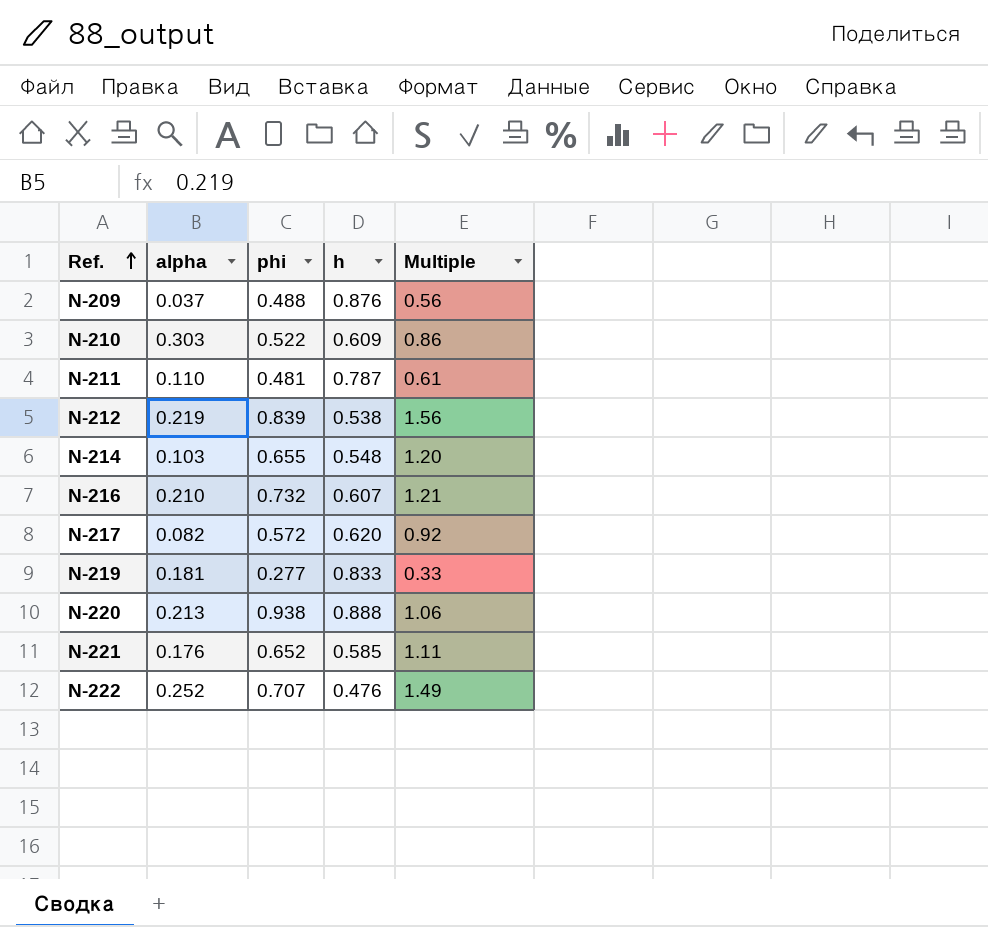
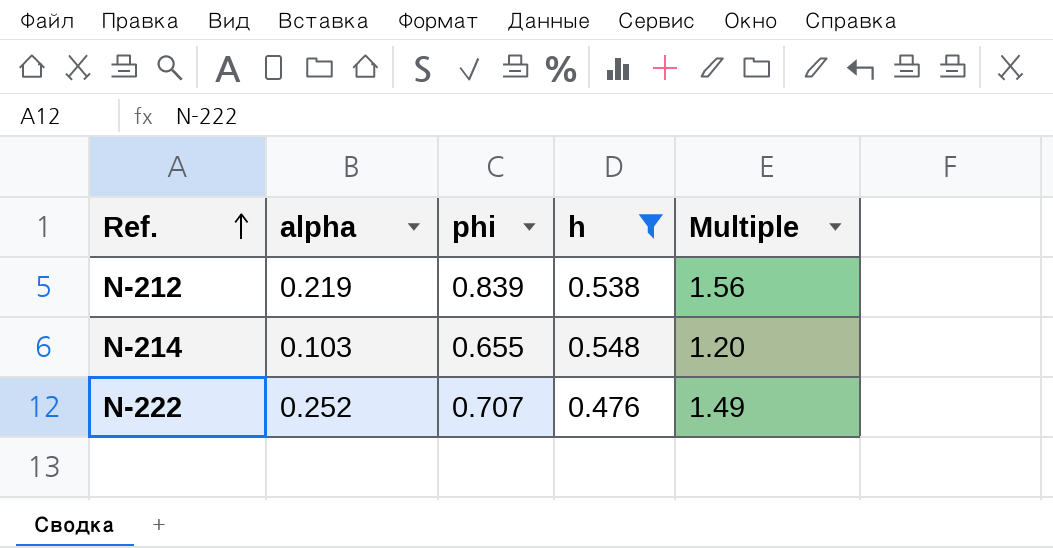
filter: none -> h <= 0.548

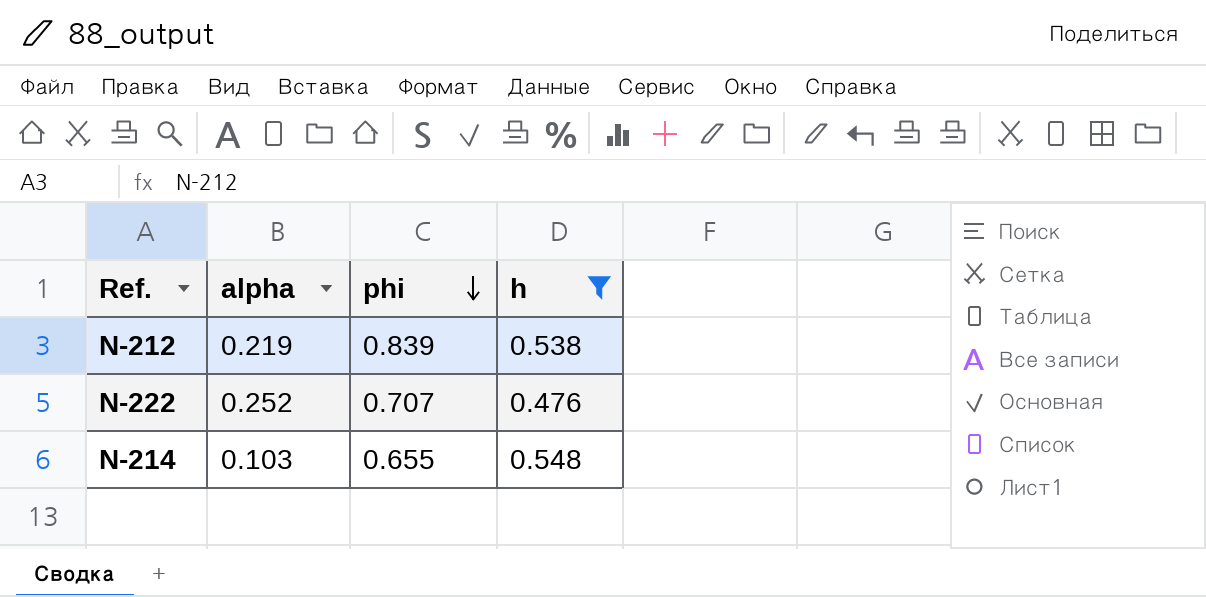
row order: Ref. ascending -> phi descending
column Multiple | formula: [phi] / [h] -> none

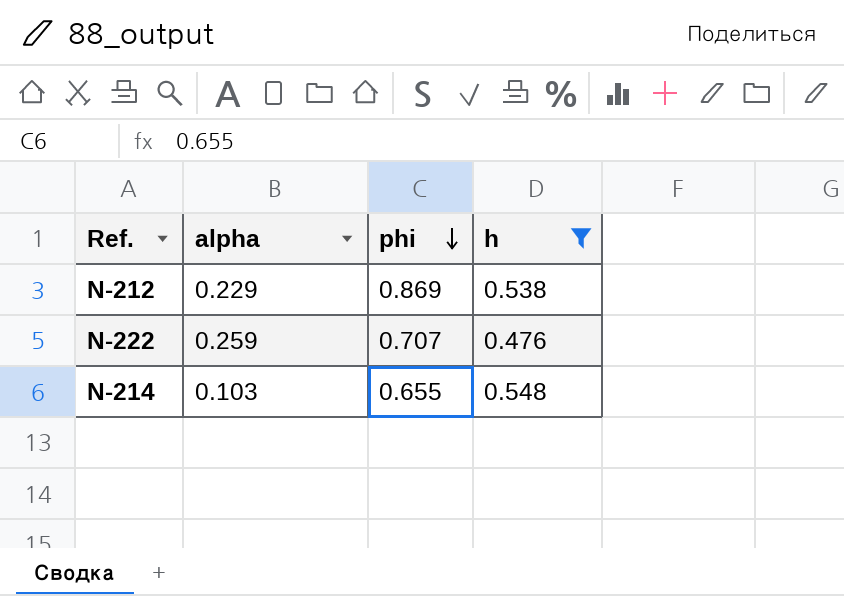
N-212 | alpha: 0.219 -> 0.229
N-212 | phi: 0.839 -> 0.869
N-222 | alpha: 0.252 -> 0.259

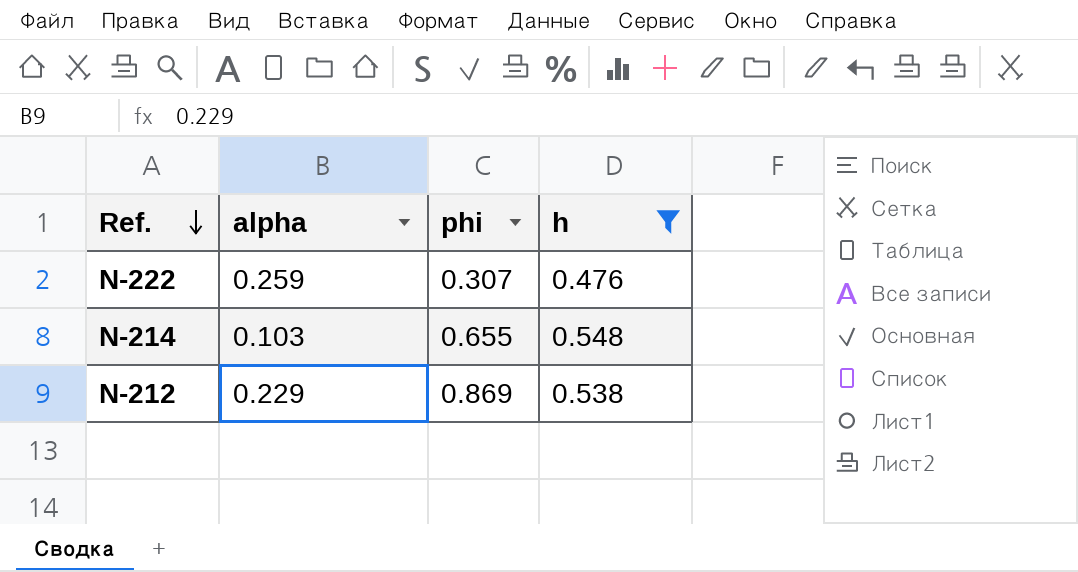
row order: phi descending -> Ref. descending
N-222 | phi: 0.707 -> 0.307

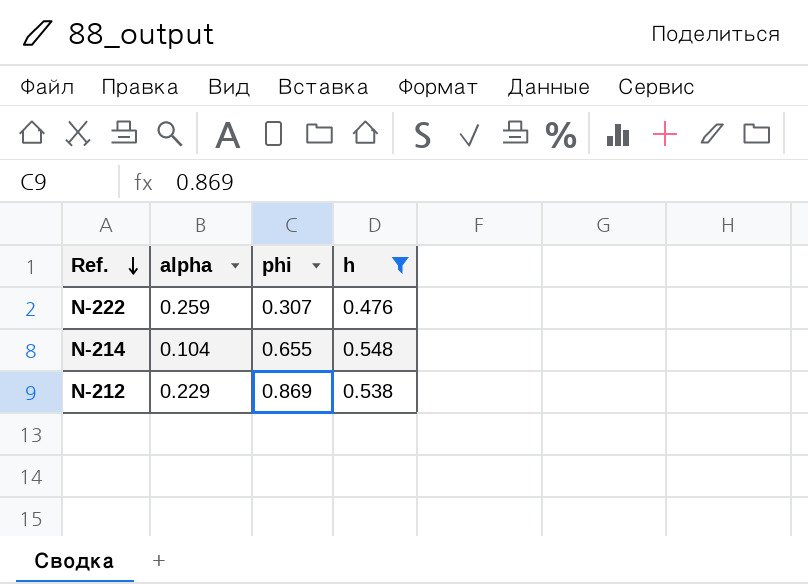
N-214 | alpha: 0.103 -> 0.104

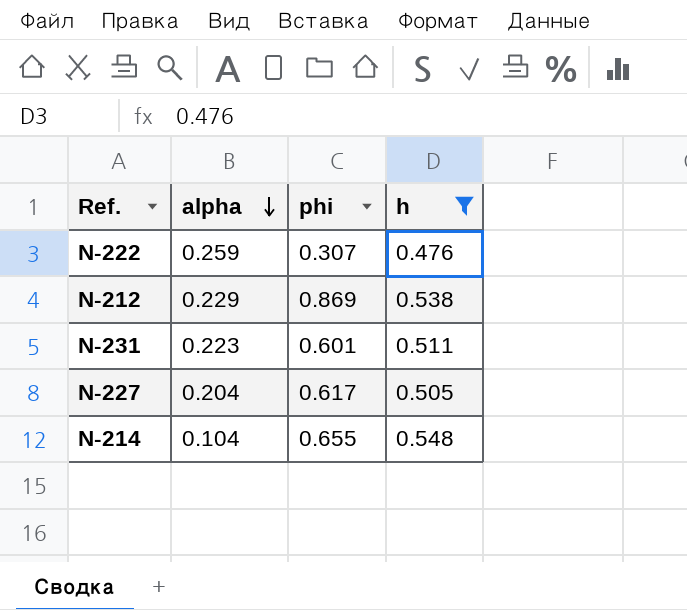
row order: Ref. descending -> alpha descending
row N-231: none -> 0.223 | 0.601 | 0.511
row N-227: none -> 0.204 | 0.617 | 0.505

